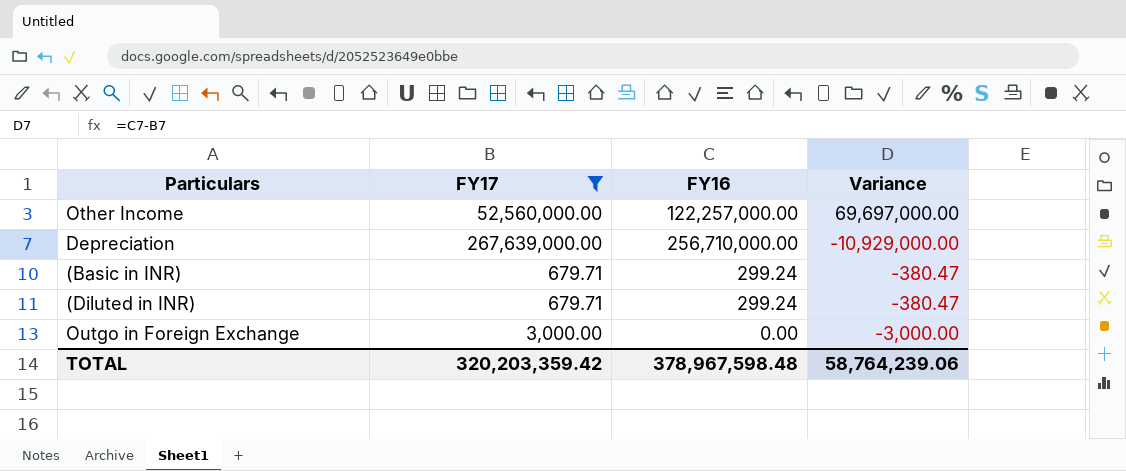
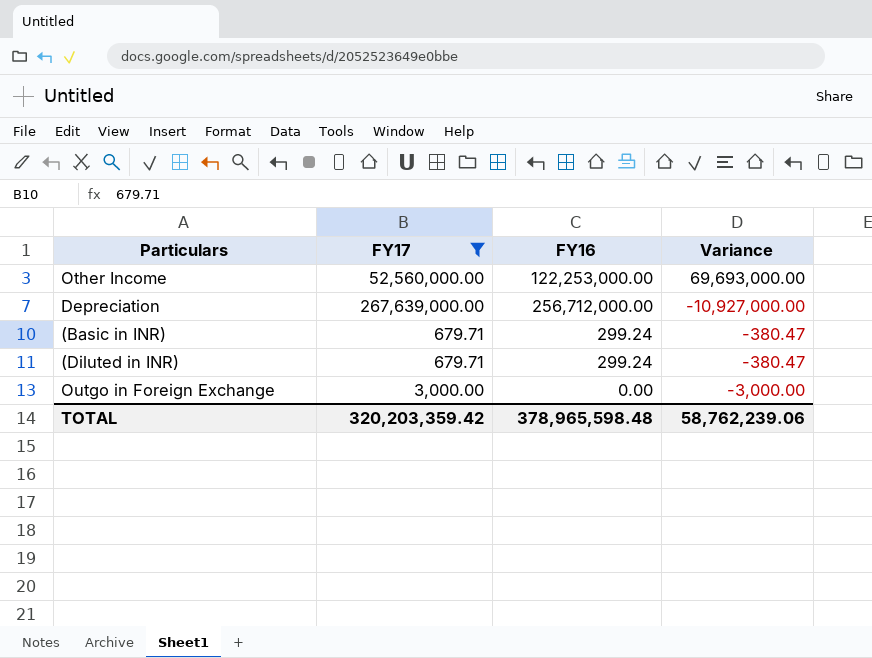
Other Income | FY16: 122,257,000.00 -> 122,253,000.00
Other Income | Variance: 69,697,000.00 -> 69,693,000.00
Depreciation | FY16: 256,710,000.00 -> 256,712,000.00
Depreciation | Variance: -10,929,000.00 -> -10,927,000.00
TOTAL | FY16: 378,967,598.48 -> 378,965,598.48
TOTAL | Variance: 58,764,239.06 -> 58,762,239.06

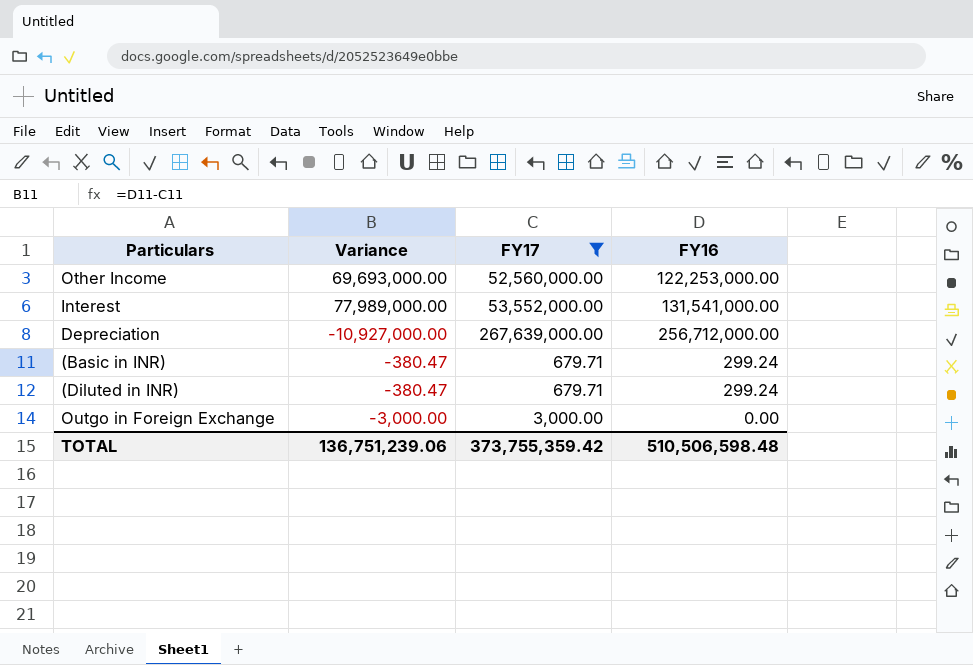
column Variance | position: 4 -> 2
row Interest: none -> 77,989,000.00 | 53,552,000.00 | 131,541,000.00
TOTAL | Variance: 58,762,239.06 -> 136,751,239.06
TOTAL | FY17: 320,203,359.42 -> 373,755,359.42
TOTAL | FY16: 378,965,598.48 -> 510,506,598.48

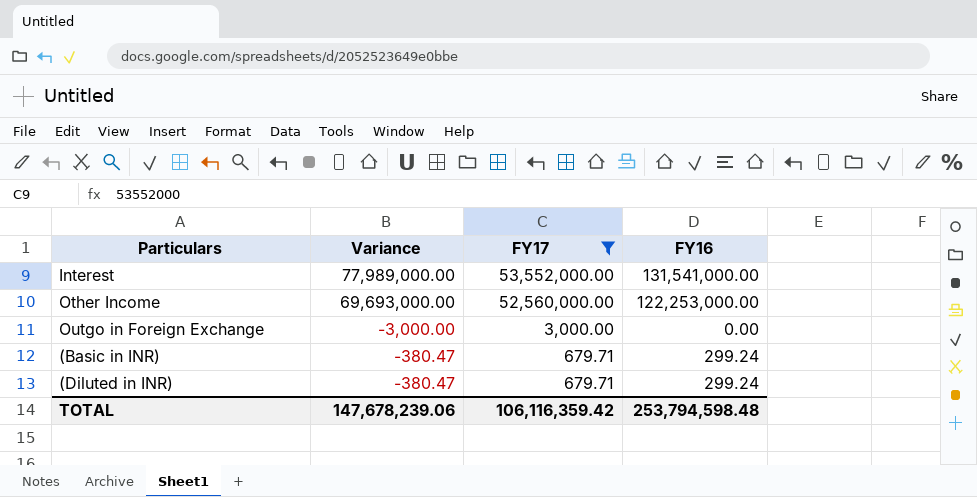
row order: none -> FY17 descending
row Depreciation: -10,927,000.00 | 267,639,000.00 | 256,712,000.00 -> none
TOTAL | Variance: 136,751,239.06 -> 147,678,239.06
TOTAL | FY17: 373,755,359.42 -> 106,116,359.42
TOTAL | FY16: 510,506,598.48 -> 253,794,598.48

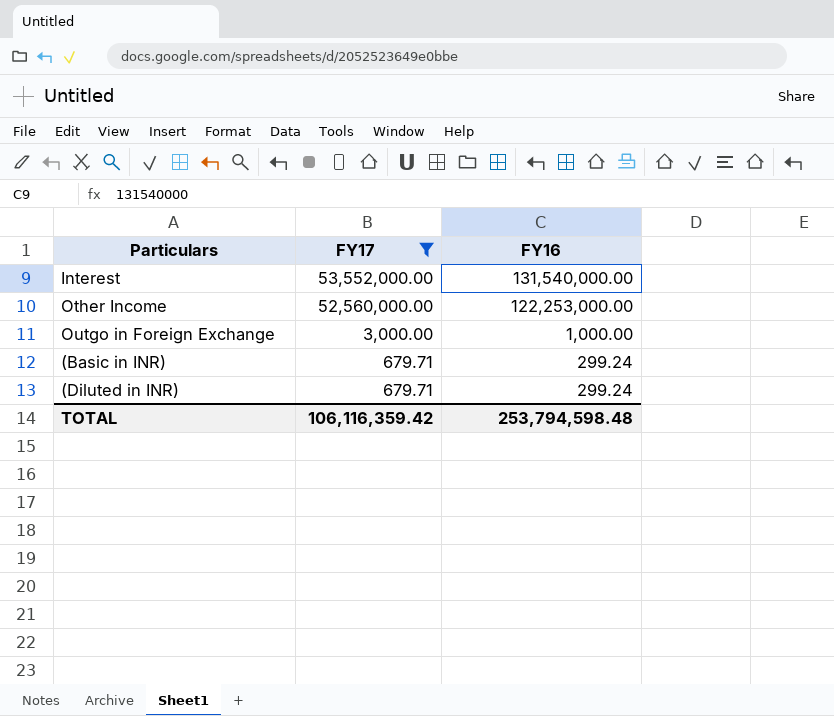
column Variance | formula: [FY16] - [FY17] -> none
Interest | FY16: 131,541,000.00 -> 131,540,000.00
Outgo in Foreign Exchange | FY16: 0.00 -> 1,000.00

